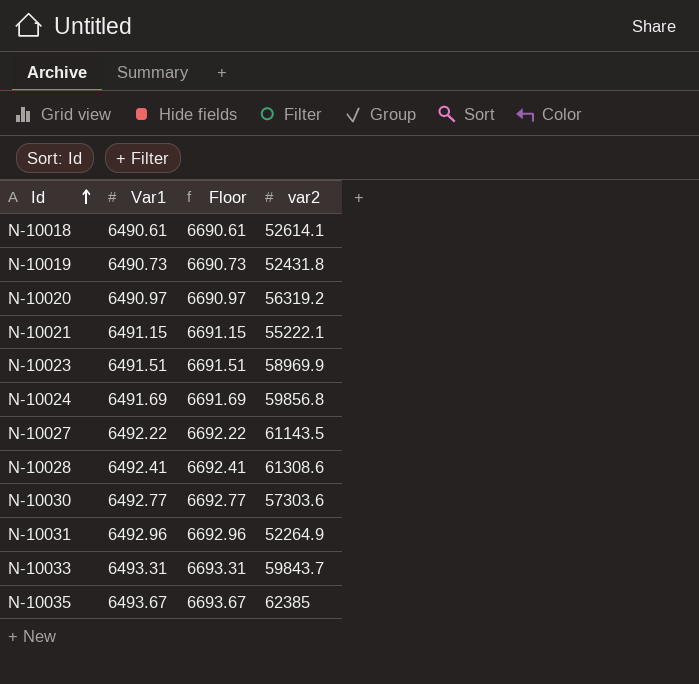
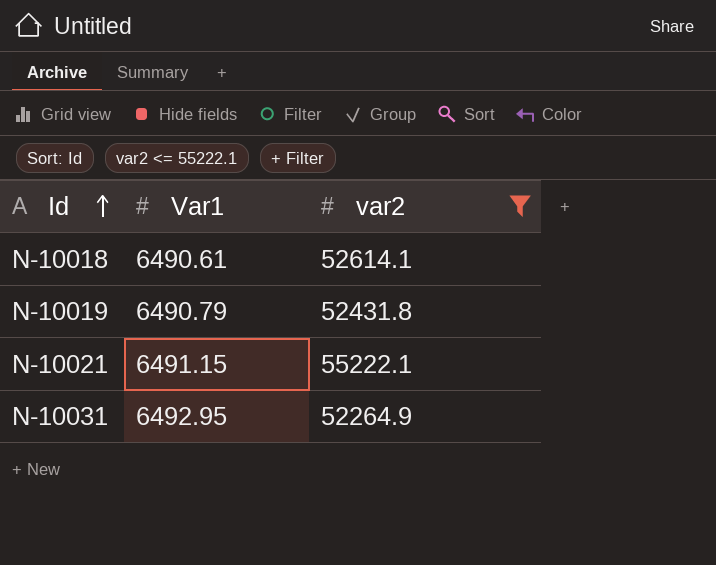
filter: none -> var2 <= 55222.1
column Floor | formula: [Var1] + 200 -> none
N-10019 | Var1: 6490.73 -> 6490.79
N-10031 | Var1: 6492.96 -> 6492.95

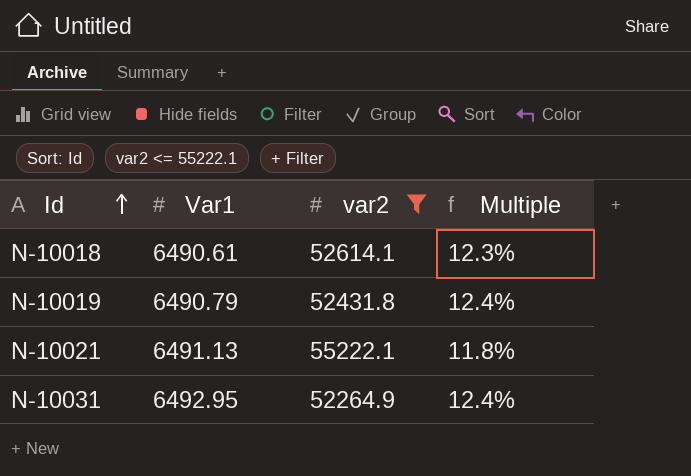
column Multiple | formula: none -> [Var1] / [var2]
N-10021 | Var1: 6491.15 -> 6491.13

